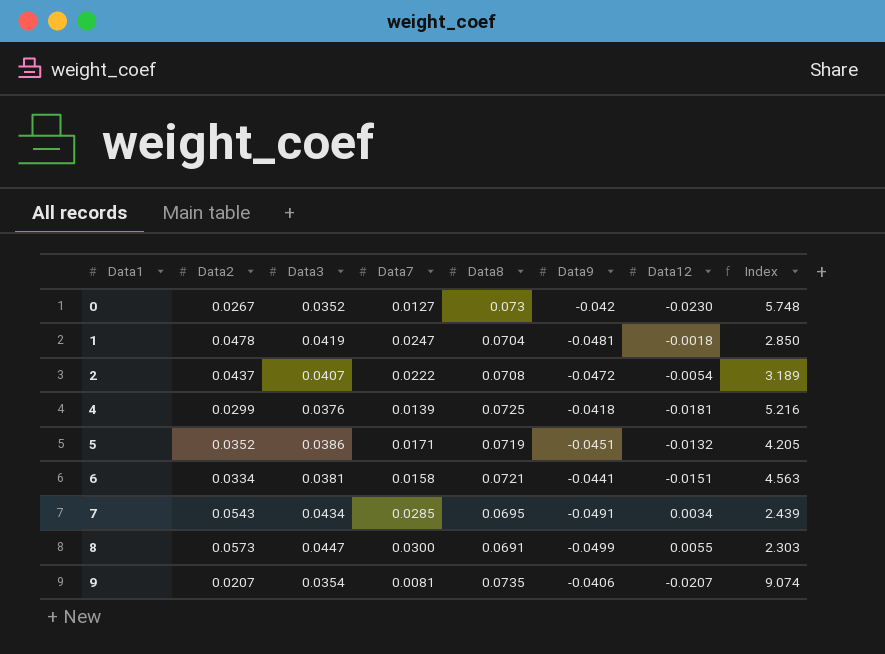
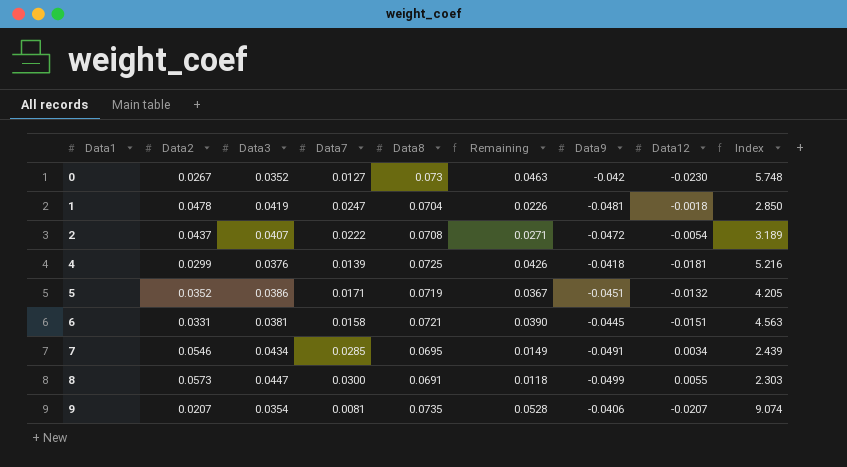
column Remaining | formula: none -> [Data8] - [Data2]
6 | Data2: 0.0334 -> 0.0331
6 | Data9: -0.0441 -> -0.0445
7 | Data2: 0.0543 -> 0.0546

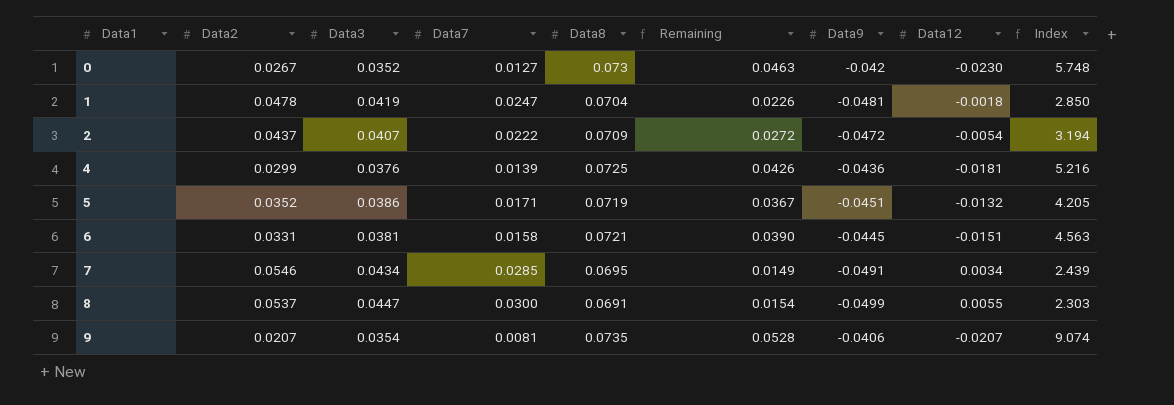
2 | Data8: 0.0708 -> 0.0709
2 | Remaining: 0.0271 -> 0.0272
2 | Index: 3.189 -> 3.194
4 | Data9: -0.0418 -> -0.0436
8 | Data2: 0.0573 -> 0.0537
8 | Remaining: 0.0118 -> 0.0154

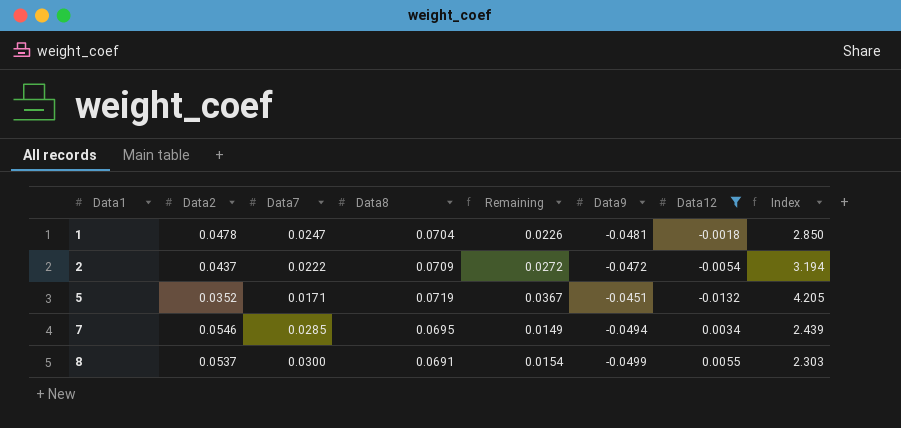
filter: none -> Data12 >= -0.0132
column Data3 | position: 3 -> none
7 | Data9: -0.0491 -> -0.0494

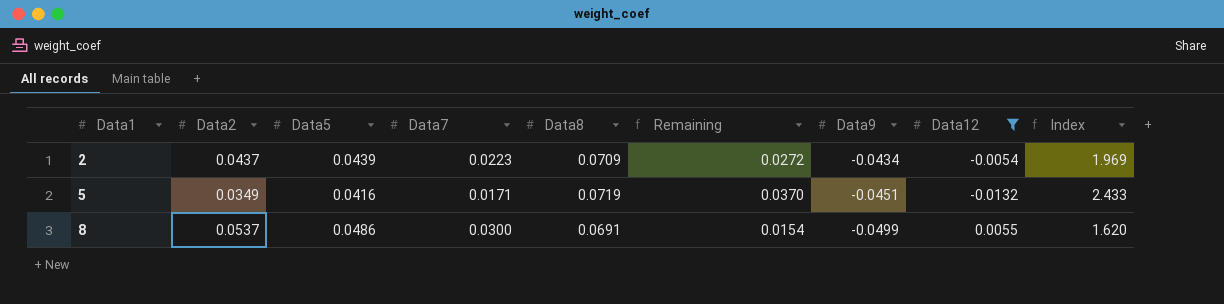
column Data5 | position: none -> 3
column Index | formula: [Data8] / [Data7] -> [Data5] / [Data7]
row 1: 0.0478 | 0.0247 | 0.0704 | 0.0226 | -0.0481 | -0.0018 | 2.850 -> none
row 7: 0.0546 | 0.0285 | 0.0695 | 0.0149 | -0.0494 | 0.0034 | 2.439 -> none
2 | Data7: 0.0222 -> 0.0223
2 | Data9: -0.0472 -> -0.0434
5 | Data2: 0.0352 -> 0.0349
5 | Remaining: 0.0367 -> 0.0370

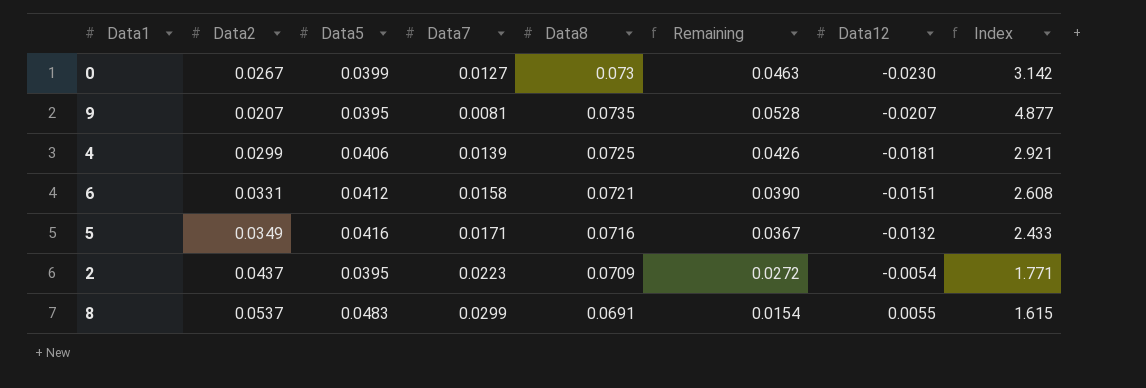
filter: Data12 >= -0.0132 -> none
row order: Data1 ascending -> Data12 ascending
column Data9 | position: 7 -> none
5 | Data8: 0.0719 -> 0.0716
5 | Remaining: 0.0370 -> 0.0367
2 | Data5: 0.0439 -> 0.0395
2 | Index: 1.969 -> 1.771
8 | Data5: 0.0486 -> 0.0483
8 | Data7: 0.0300 -> 0.0299
8 | Index: 1.620 -> 1.615

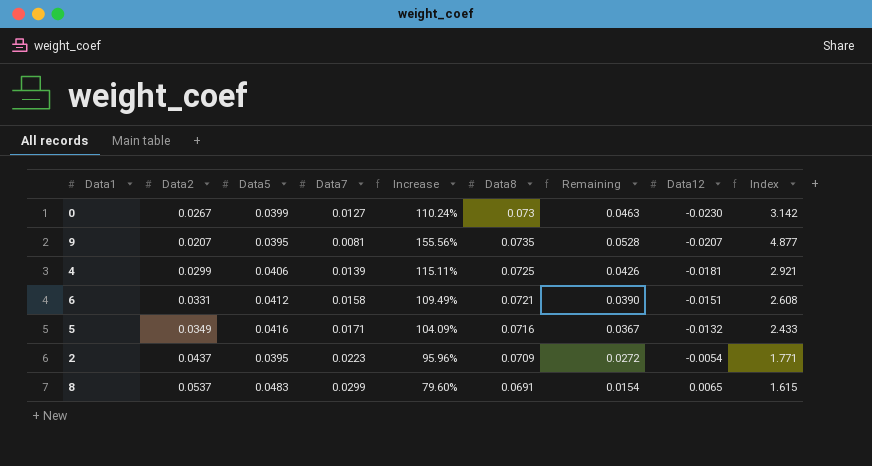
column Increase | formula: none -> ([Data2] - [Data7]) / [Data7]
8 | Data12: 0.0055 -> 0.0065

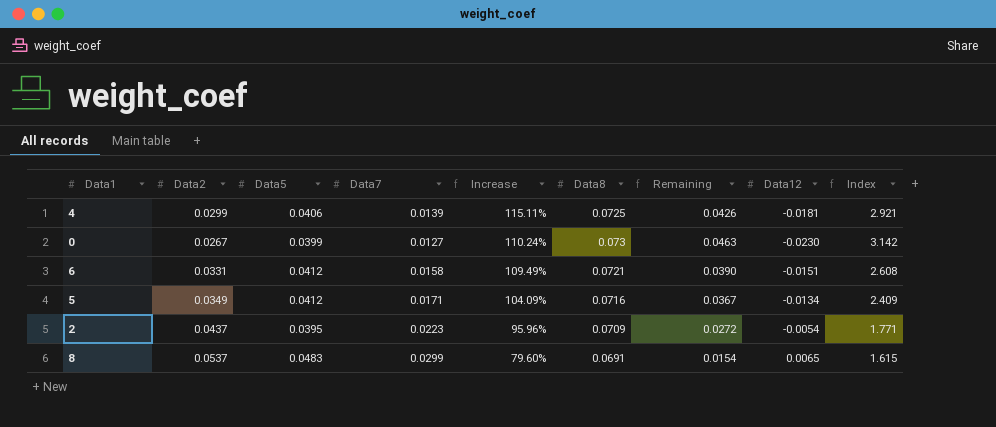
row order: Data12 ascending -> Increase descending
row 9: 0.0207 | 0.0395 | 0.0081 | 155.56% | 0.0735 | 0.0528 | -0.0207 | 4.877 -> none
5 | Data5: 0.0416 -> 0.0412
5 | Data12: -0.0132 -> -0.0134
5 | Index: 2.433 -> 2.409

